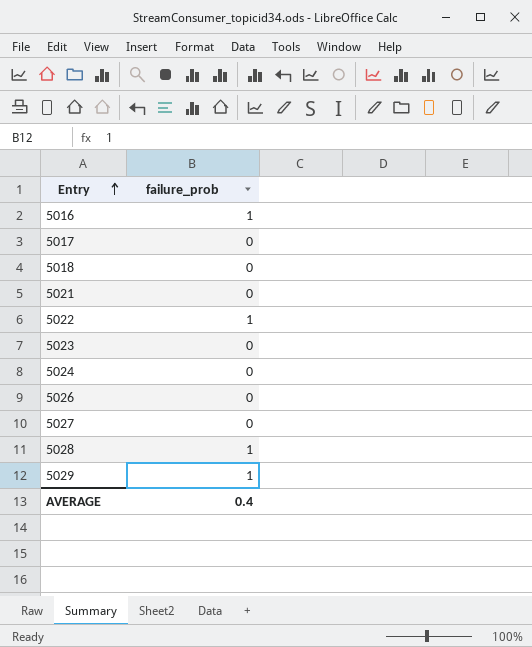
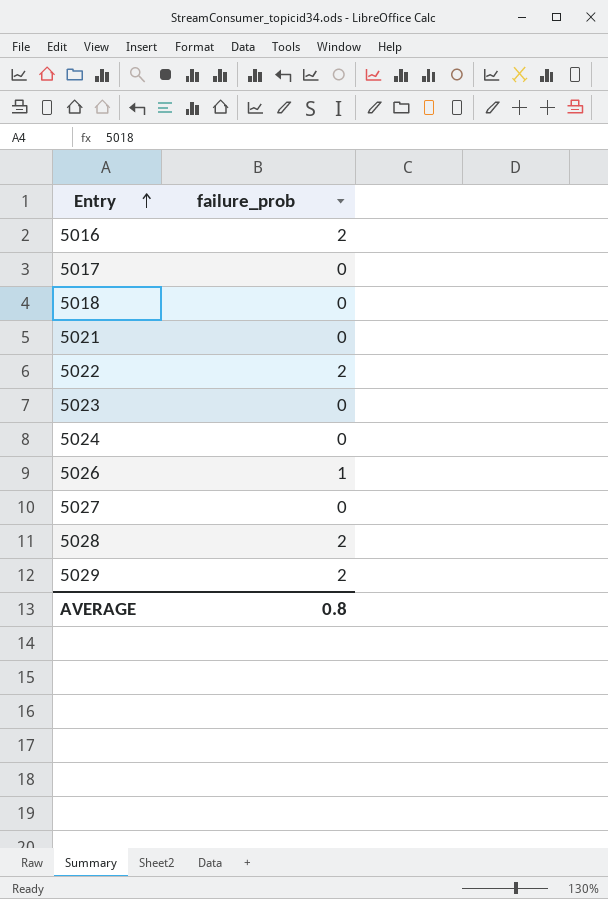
5016 | failure_prob: 1 -> 2
5022 | failure_prob: 1 -> 2
5026 | failure_prob: 0 -> 1
5028 | failure_prob: 1 -> 2
5029 | failure_prob: 1 -> 2
AVERAGE | failure_prob: 0.4 -> 0.8

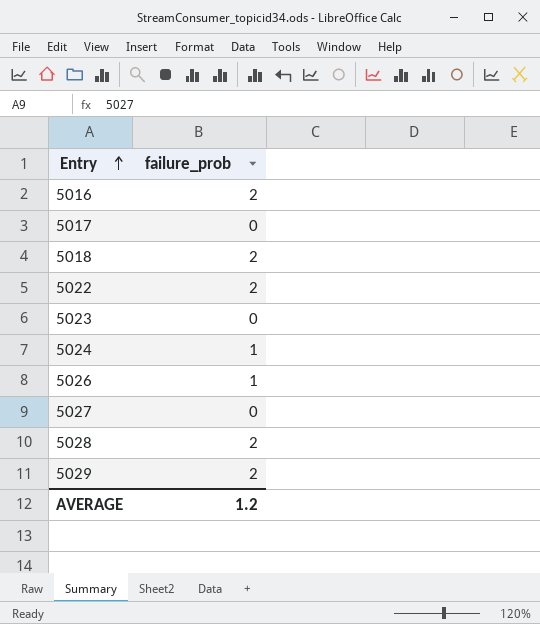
row 5021: 0 -> none
5018 | failure_prob: 0 -> 2
5024 | failure_prob: 0 -> 1
AVERAGE | failure_prob: 0.8 -> 1.2

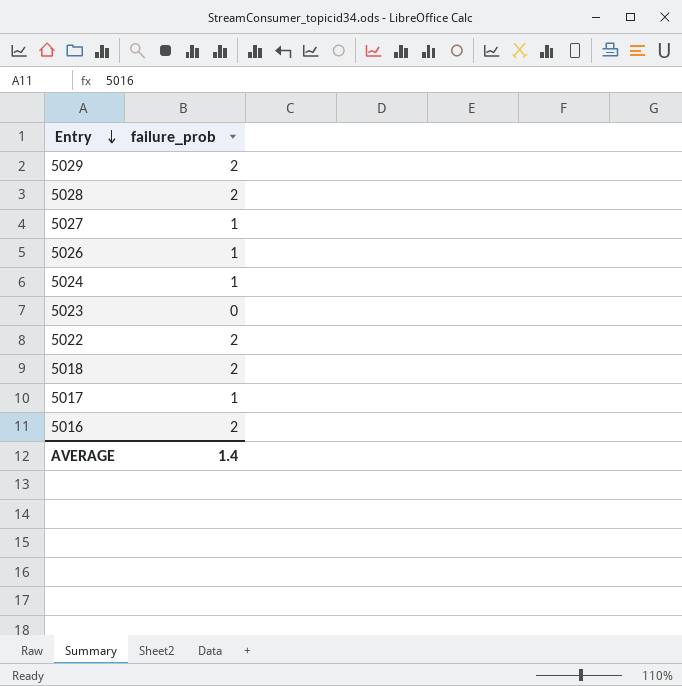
row order: Entry ascending -> Entry descending
5027 | failure_prob: 0 -> 1
5017 | failure_prob: 0 -> 1
AVERAGE | failure_prob: 1.2 -> 1.4

